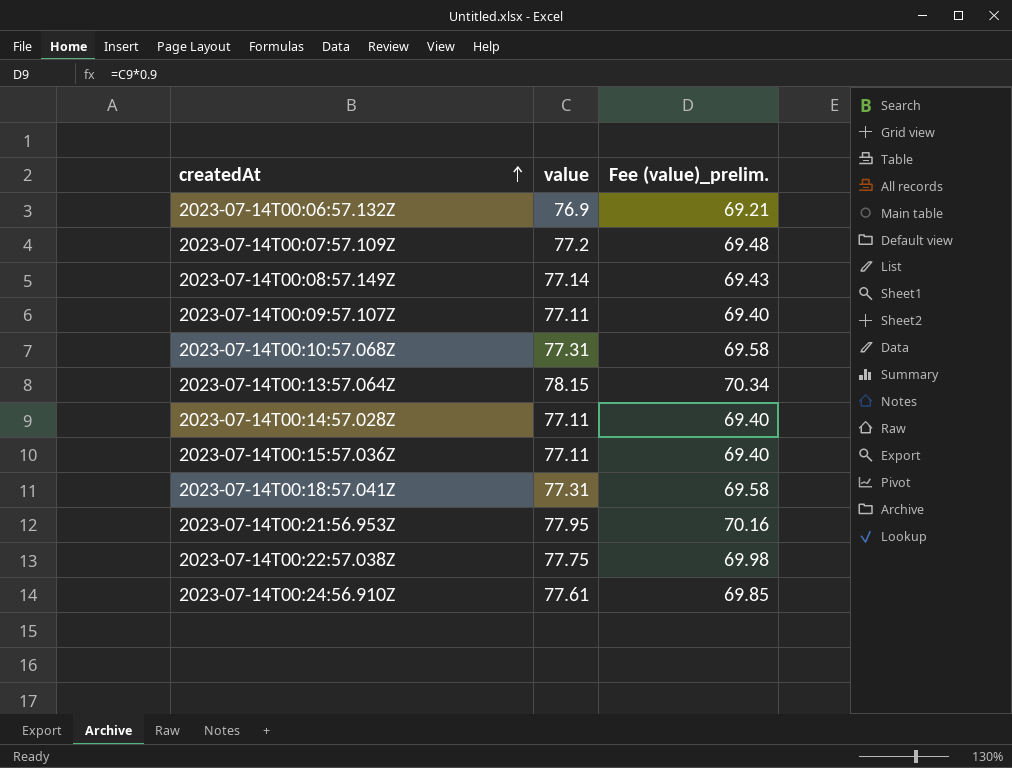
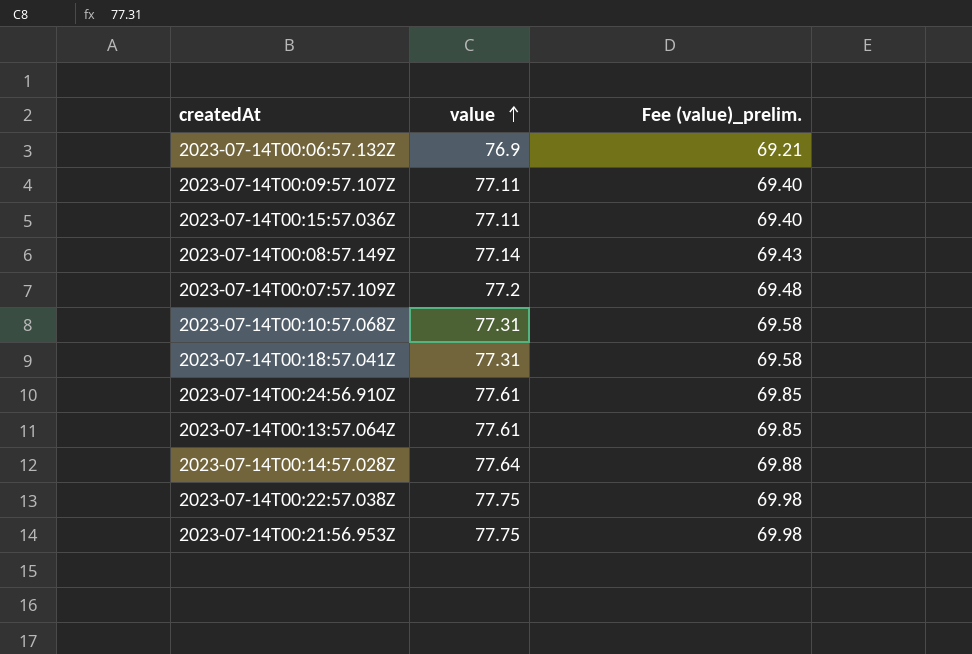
row order: createdAt ascending -> value ascending
2023-07-14T00:13:57.064Z | value: 78.15 -> 77.61
2023-07-14T00:13:57.064Z | Fee (value)_prelim.: 70.34 -> 69.85
2023-07-14T00:14:57.028Z | value: 77.11 -> 77.64
2023-07-14T00:14:57.028Z | Fee (value)_prelim.: 69.40 -> 69.88
2023-07-14T00:21:56.953Z | value: 77.95 -> 77.75
2023-07-14T00:21:56.953Z | Fee (value)_prelim.: 70.16 -> 69.98

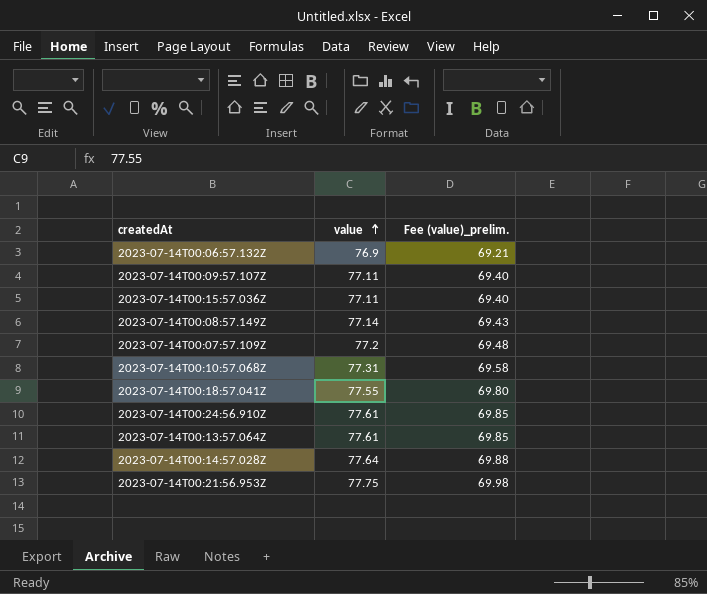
row 2023-07-14T00:22:57.038Z: 77.75 | 69.98 -> none
2023-07-14T00:18:57.041Z | value: 77.31 -> 77.55
2023-07-14T00:18:57.041Z | Fee (value)_prelim.: 69.58 -> 69.80

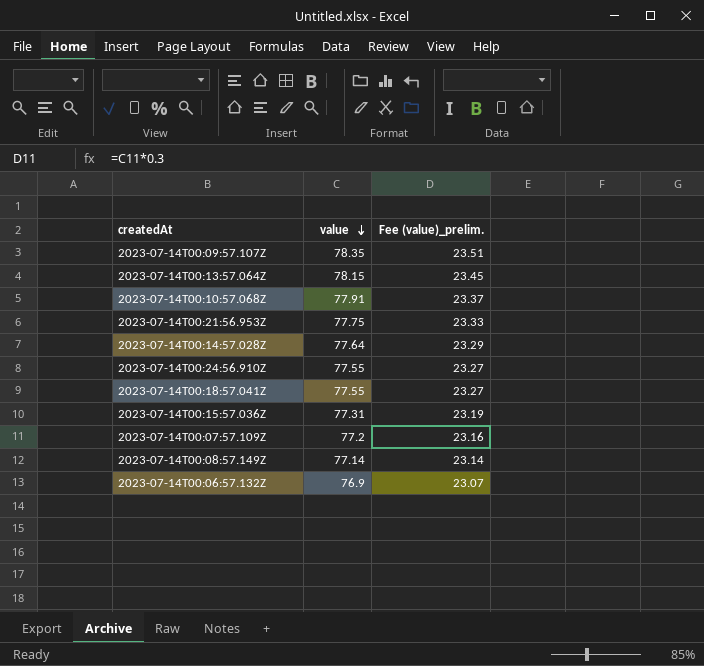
row order: value ascending -> value descending
column Fee (value)_prelim. | formula: [value] * 0.9 -> [value] * 0.3
2023-07-14T00:09:57.107Z | value: 77.11 -> 78.35
2023-07-14T00:13:57.064Z | value: 77.61 -> 78.15
2023-07-14T00:10:57.068Z | value: 77.31 -> 77.91
2023-07-14T00:24:56.910Z | value: 77.61 -> 77.55
2023-07-14T00:15:57.036Z | value: 77.11 -> 77.31

